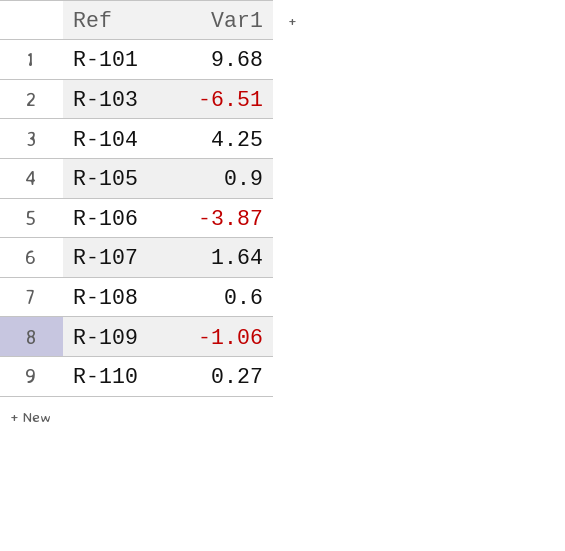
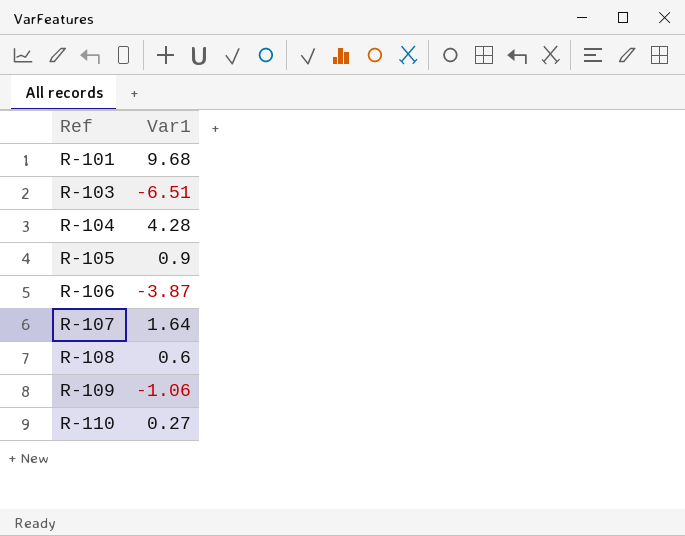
R-104 | Var1: 4.25 -> 4.28

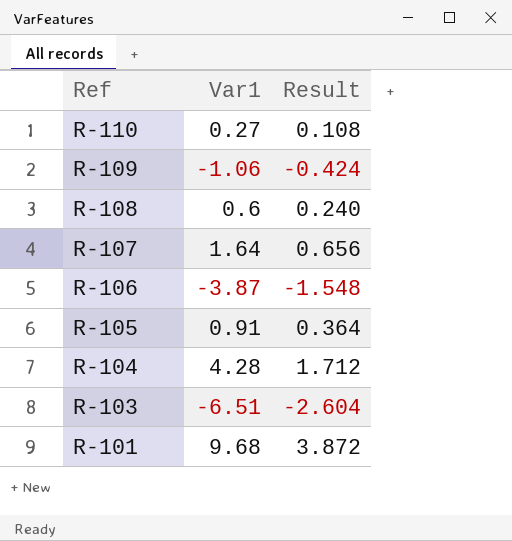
row order: Ref ascending -> Ref descending
column Result | formula: none -> [Var1] * 0.4
R-105 | Var1: 0.9 -> 0.91

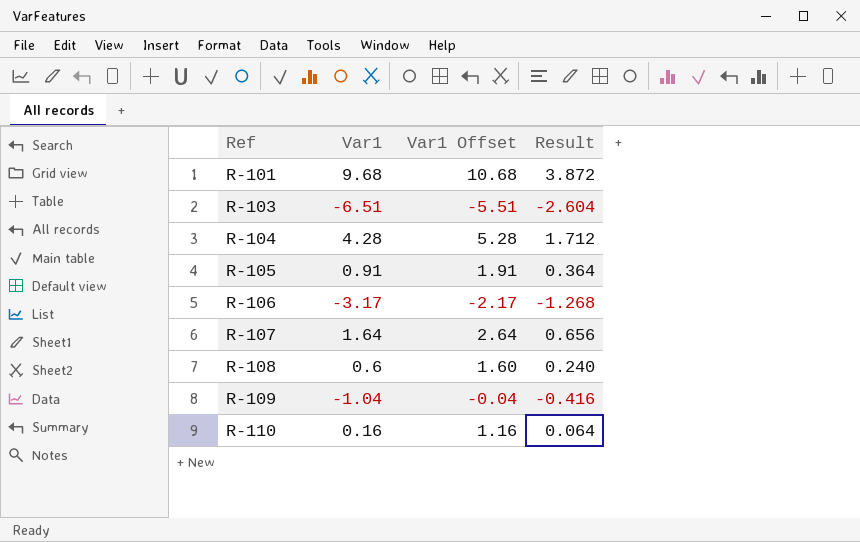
row order: Ref descending -> Ref ascending
column Var1 Offset | formula: none -> [Var1] + 1
R-106 | Var1: -3.87 -> -3.17
R-106 | Result: -1.548 -> -1.268
R-109 | Var1: -1.06 -> -1.04
R-109 | Result: -0.424 -> -0.416
R-110 | Var1: 0.27 -> 0.16
R-110 | Result: 0.108 -> 0.064

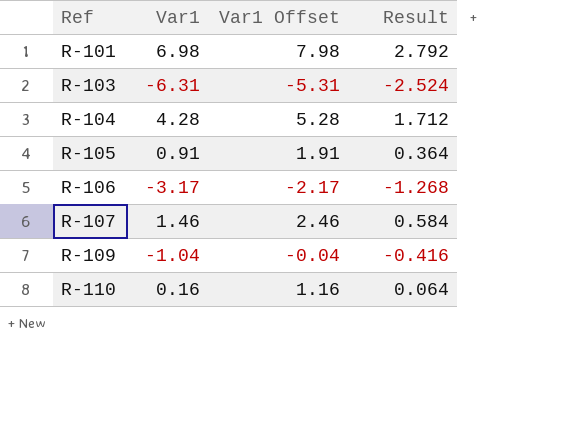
row R-108: 0.6 | 1.60 | 0.240 -> none
R-101 | Var1: 9.68 -> 6.98
R-101 | Var1 Offset: 10.68 -> 7.98
R-101 | Result: 3.872 -> 2.792
R-103 | Var1: -6.51 -> -6.31
R-103 | Var1 Offset: -5.51 -> -5.31
R-103 | Result: -2.604 -> -2.524
R-107 | Var1: 1.64 -> 1.46
R-107 | Var1 Offset: 2.64 -> 2.46
R-107 | Result: 0.656 -> 0.584

